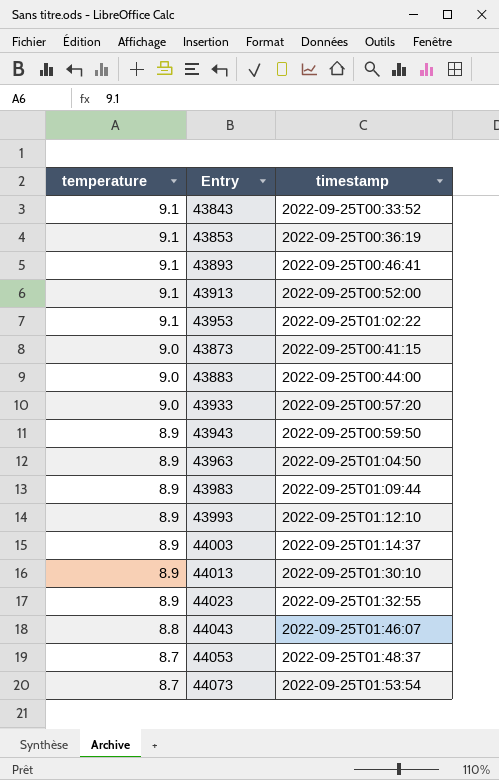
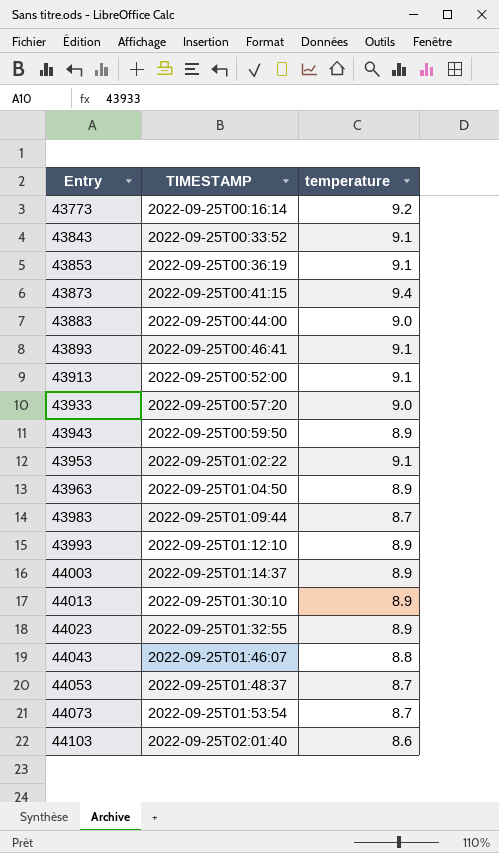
row order: temperature descending -> Entry ascending
column name: timestamp -> TIMESTAMP
column temperature | position: 1 -> 3
row 43773: none -> 2022-09-25T00:16:14 | 9.2
43873 | temperature: 9.0 -> 9.4
43983 | temperature: 8.9 -> 8.7
row 44103: none -> 2022-09-25T02:01:40 | 8.6

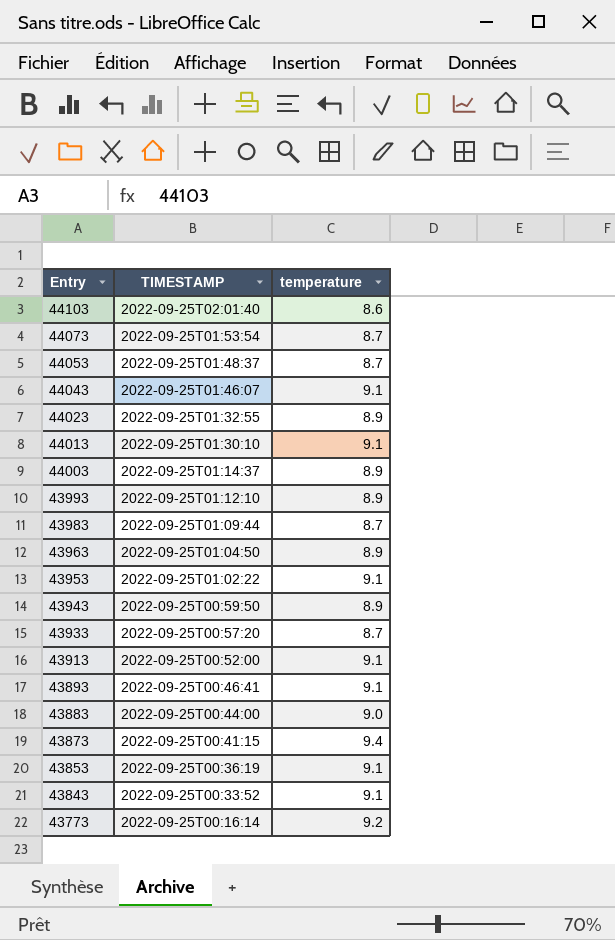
row order: Entry ascending -> Entry descending
44043 | temperature: 8.8 -> 9.1
44013 | temperature: 8.9 -> 9.1
43933 | temperature: 9.0 -> 8.7

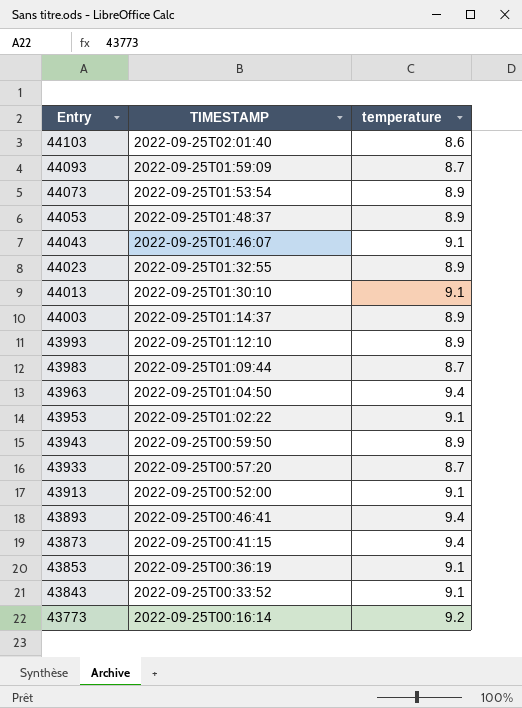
row 43883: 2022-09-25T00:44:00 | 9.0 -> none
row 44093: none -> 2022-09-25T01:59:09 | 8.7
44073 | temperature: 8.7 -> 8.9
44053 | temperature: 8.7 -> 8.9
43963 | temperature: 8.9 -> 9.4
43893 | temperature: 9.1 -> 9.4

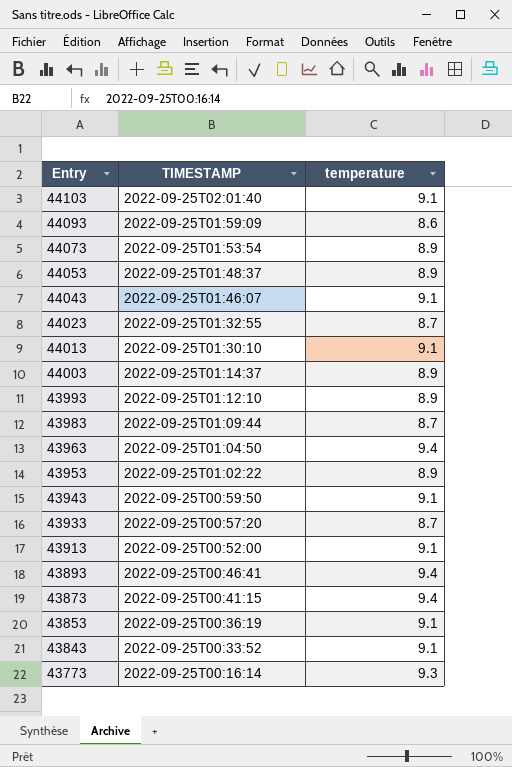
44103 | temperature: 8.6 -> 9.1
44093 | temperature: 8.7 -> 8.6
44023 | temperature: 8.9 -> 8.7
43953 | temperature: 9.1 -> 8.9
43943 | temperature: 8.9 -> 9.1
43773 | temperature: 9.2 -> 9.3

